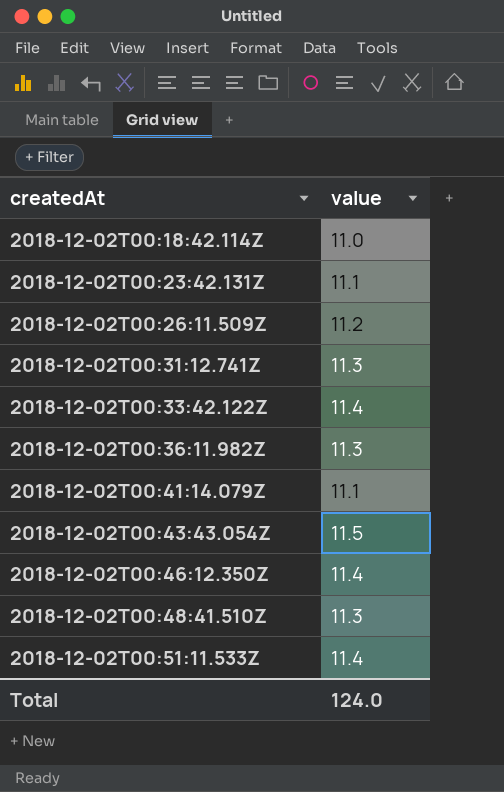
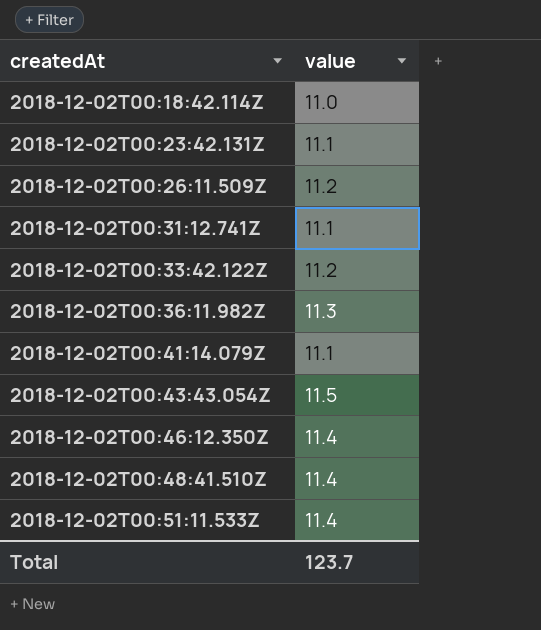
2018-12-02T00:31:12.741Z | value: 11.3 -> 11.1
2018-12-02T00:33:42.122Z | value: 11.4 -> 11.2
2018-12-02T00:48:41.510Z | value: 11.3 -> 11.4
Total | value: 124.0 -> 123.7

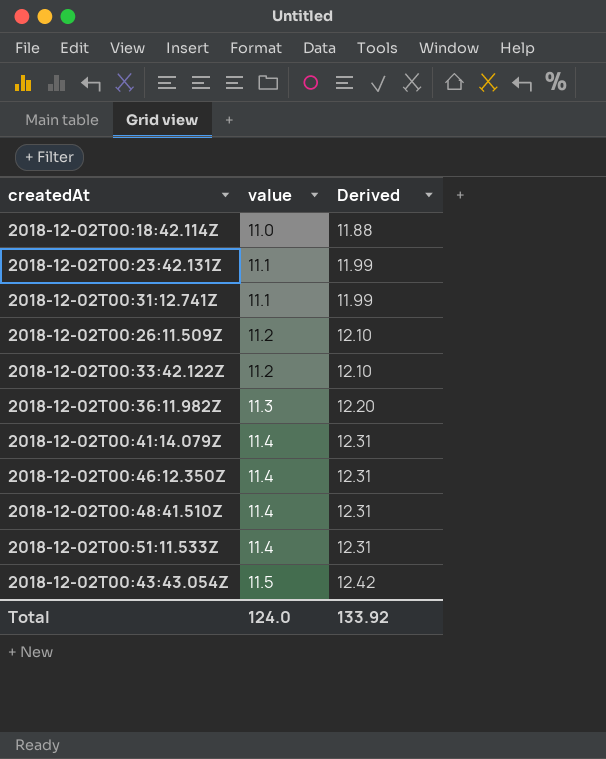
row order: createdAt ascending -> value ascending
column Derived | formula: none -> [value] * 1.08
2018-12-02T00:41:14.079Z | value: 11.1 -> 11.4
Total | value: 123.7 -> 124.0

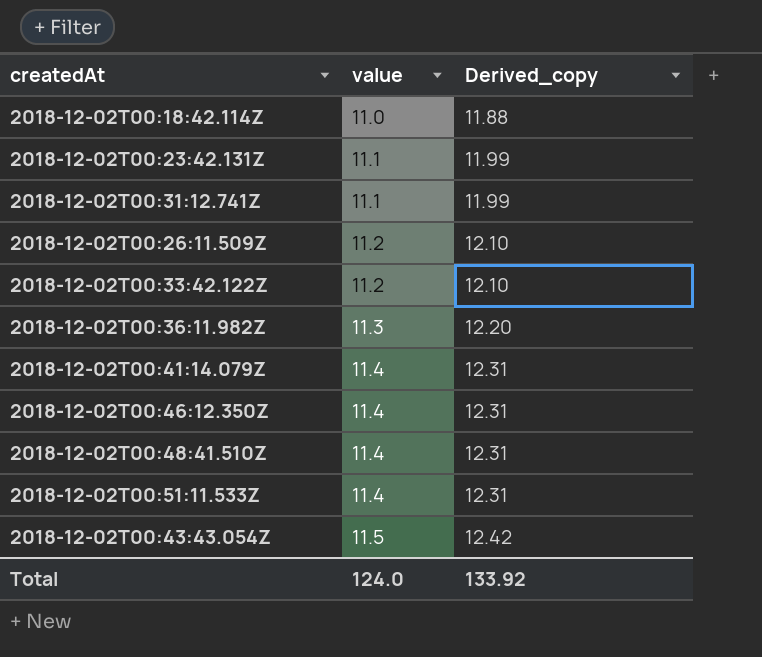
column name: Derived -> Derived_copy

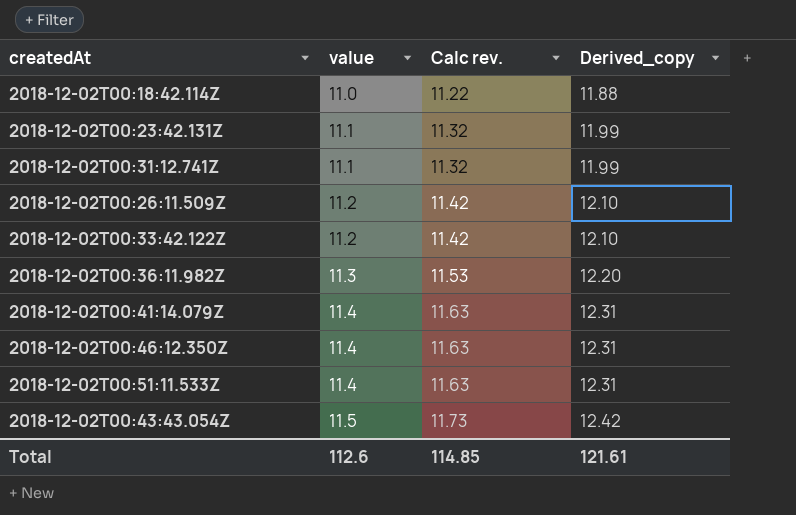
column Calc rev. | formula: none -> [value] * 1.02
row 2018-12-02T00:48:41.510Z: 11.4 | 12.31 -> none
Total | value: 124.0 -> 112.6
Total | Derived_copy: 133.92 -> 121.61

